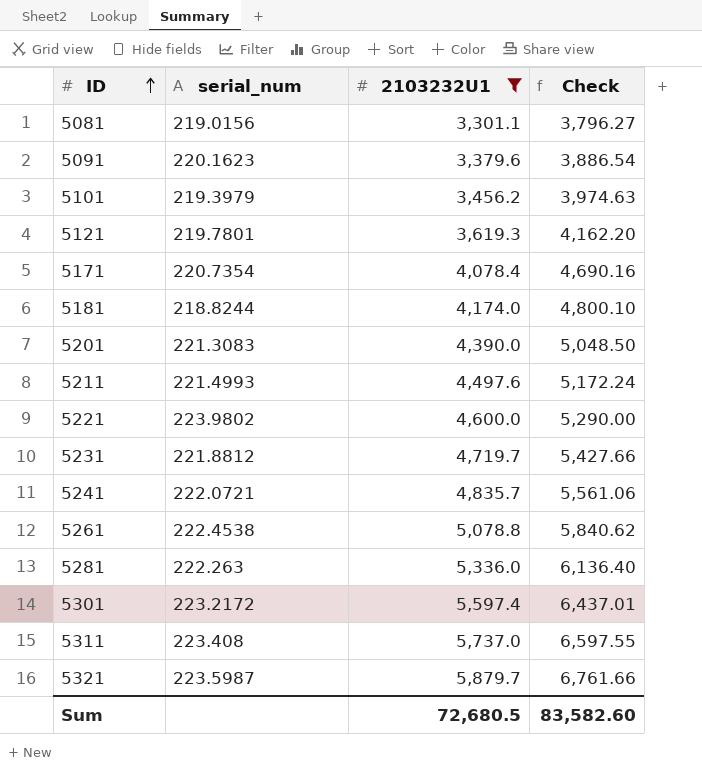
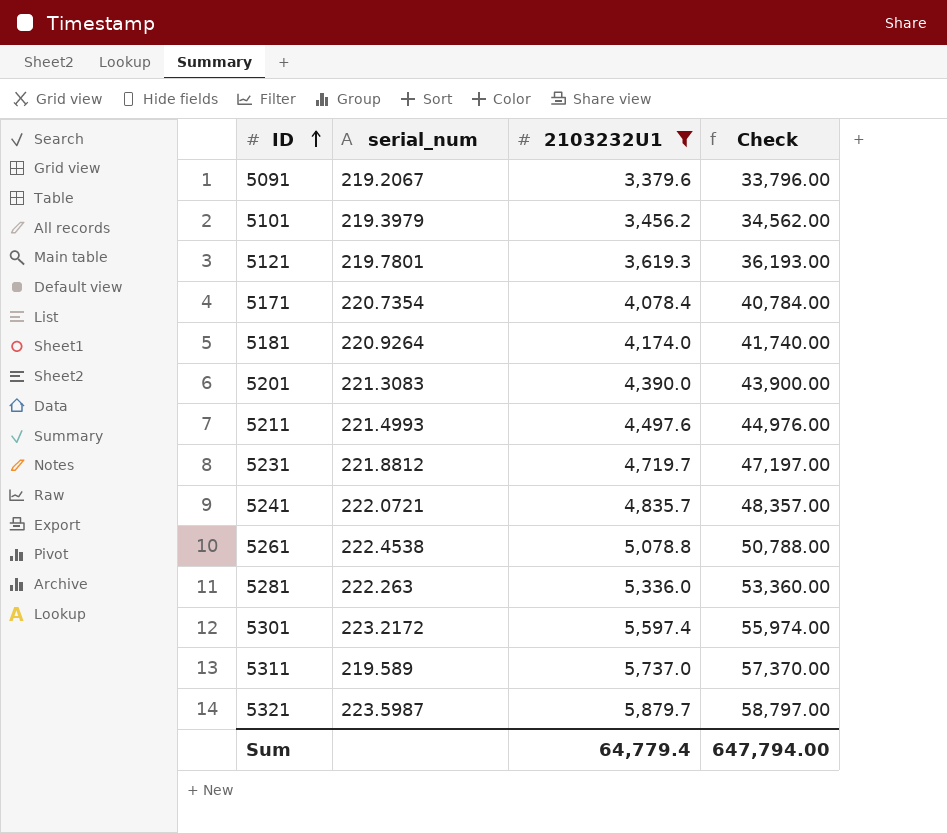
column Check | formula: [2103232U1] * 1.15 -> [2103232U1] * 10
row 5081: 219.0156 | 3,301.1 | 3,796.27 -> none
row 5221: 223.9802 | 4,600.0 | 5,290.00 -> none
5091 | serial_num: 220.1623 -> 219.2067
5181 | serial_num: 218.8244 -> 220.9264
5311 | serial_num: 223.408 -> 219.589
Sum | 2103232U1: 72,680.5 -> 64,779.4
Sum | Check: 83,582.60 -> 647,794.00

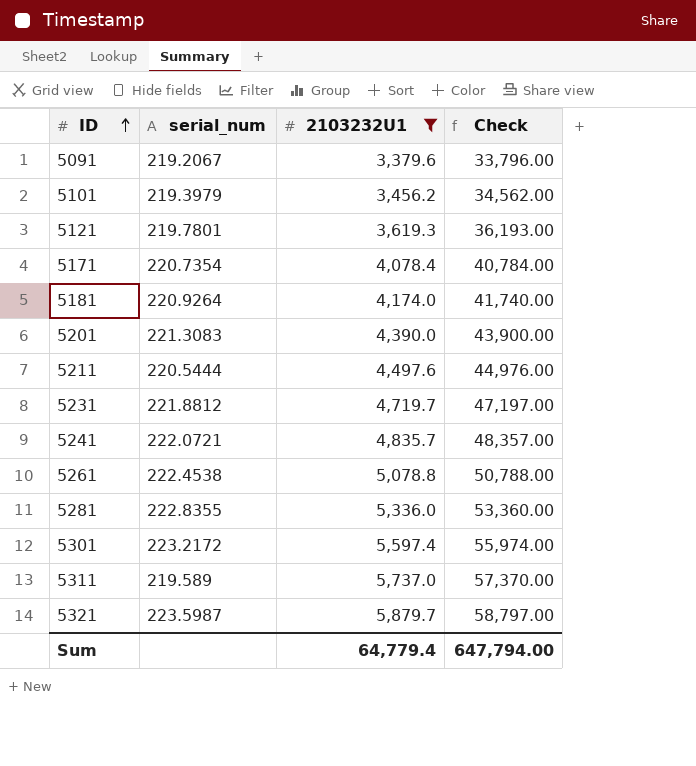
5211 | serial_num: 221.4993 -> 220.5444
5281 | serial_num: 222.263 -> 222.8355

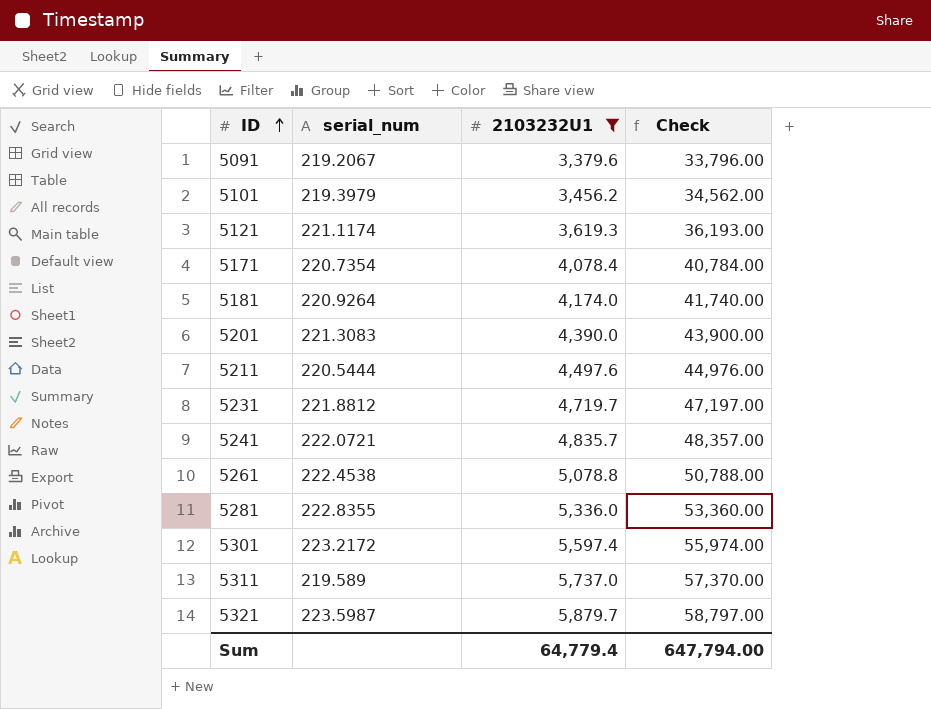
5121 | serial_num: 219.7801 -> 221.1174

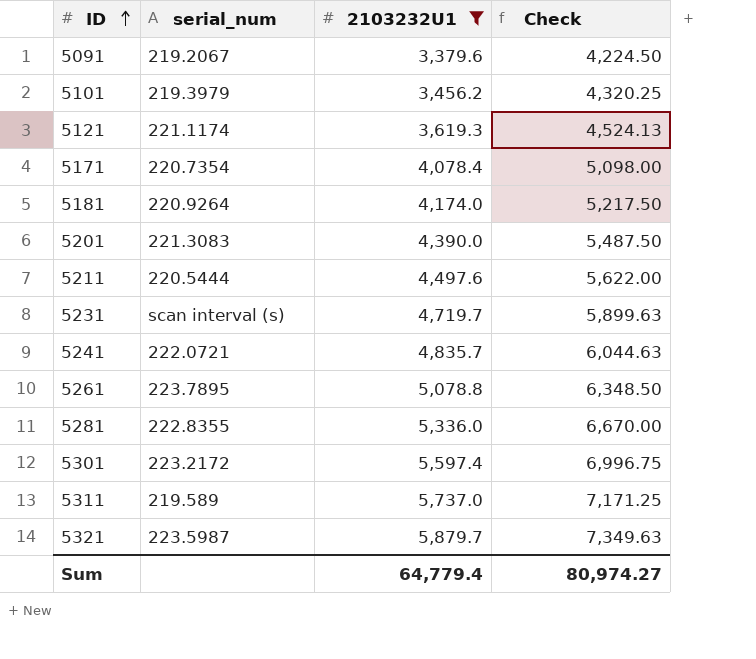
column Check | formula: [2103232U1] * 10 -> [2103232U1] * 1.25
5231 | serial_num: 221.8812 -> scan interval (s)
5261 | serial_num: 222.4538 -> 223.7895
Sum | Check: 647,794.00 -> 80,974.27

